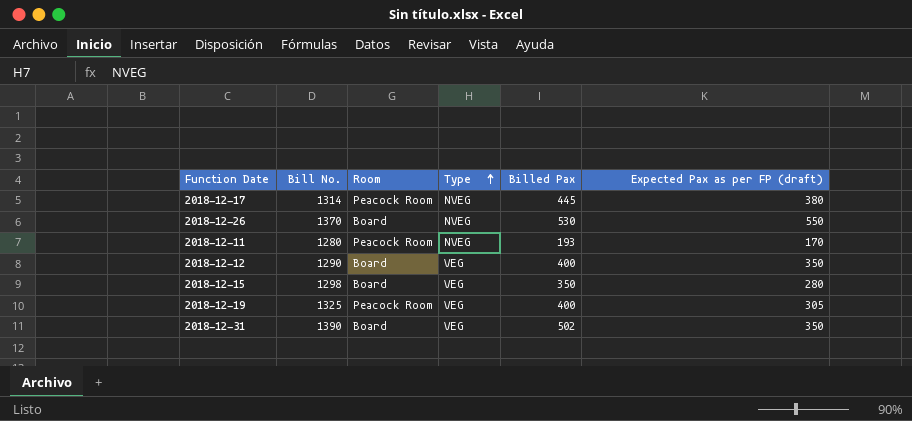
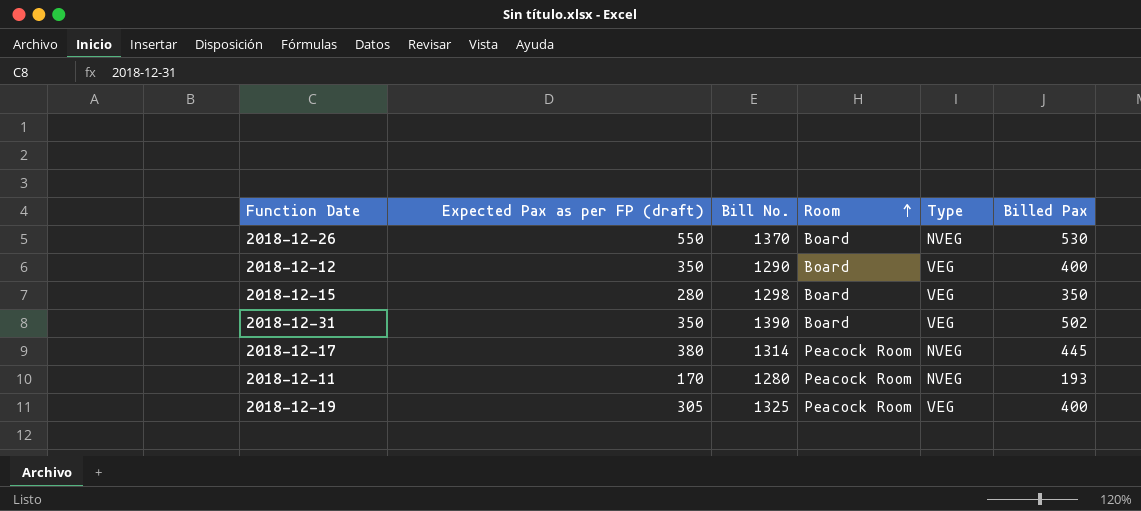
row order: Type ascending -> Room ascending
column Expected Pax as per FP (draft) | position: 6 -> 2

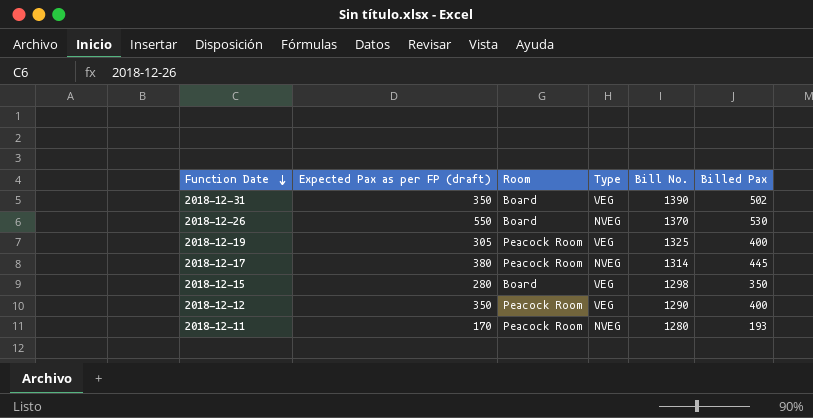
row order: Room ascending -> Function Date descending
column Bill No. | position: 3 -> 5
2018-12-12 | Room: Board -> Peacock Room

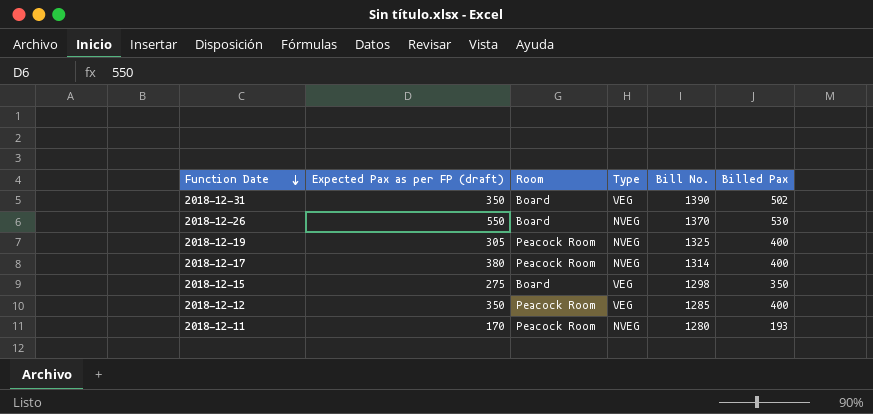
2018-12-19 | Type: VEG -> NVEG
2018-12-17 | Billed Pax: 445 -> 400
2018-12-15 | Expected Pax as per FP (draft): 280 -> 275
2018-12-12 | Bill No.: 1290 -> 1285

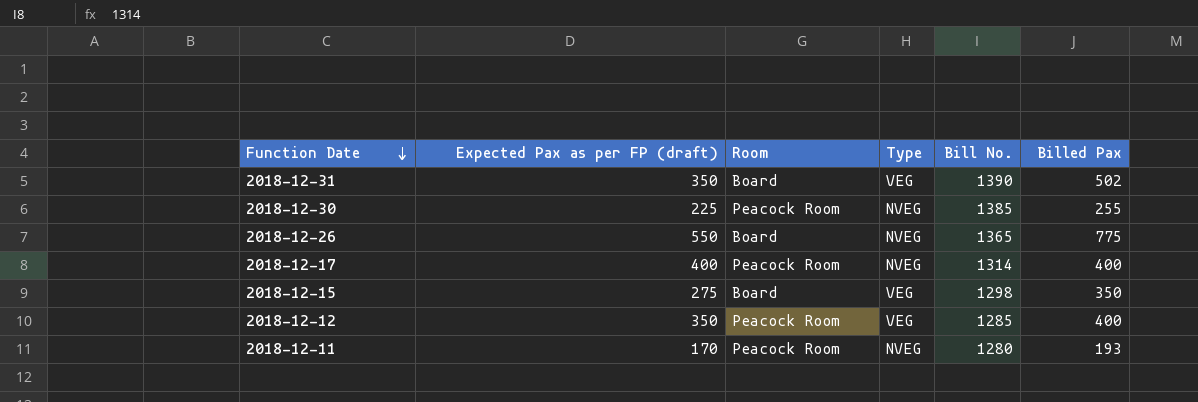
row 2018-12-19: 305 | Peacock Room | NVEG | 1325 | 400 -> none
row 2018-12-30: none -> 225 | Peacock Room | NVEG | 1385 | 255
2018-12-26 | Bill No.: 1370 -> 1365
2018-12-26 | Billed Pax: 530 -> 775
2018-12-17 | Expected Pax as per FP (draft): 380 -> 400

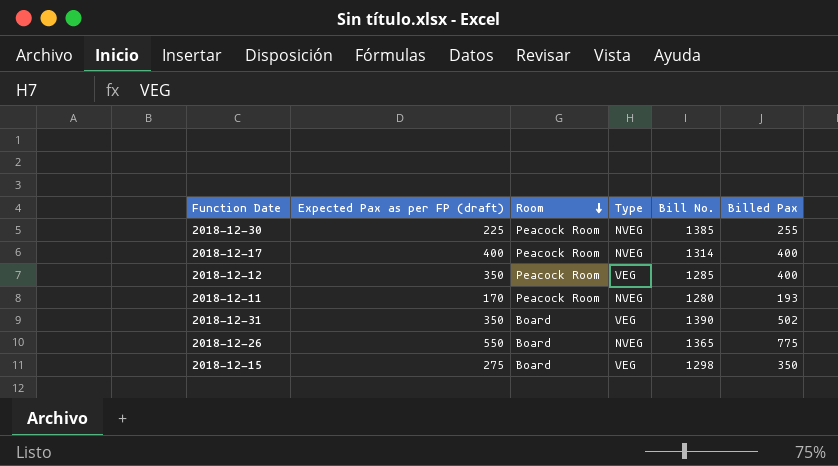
row order: Function Date descending -> Room descending

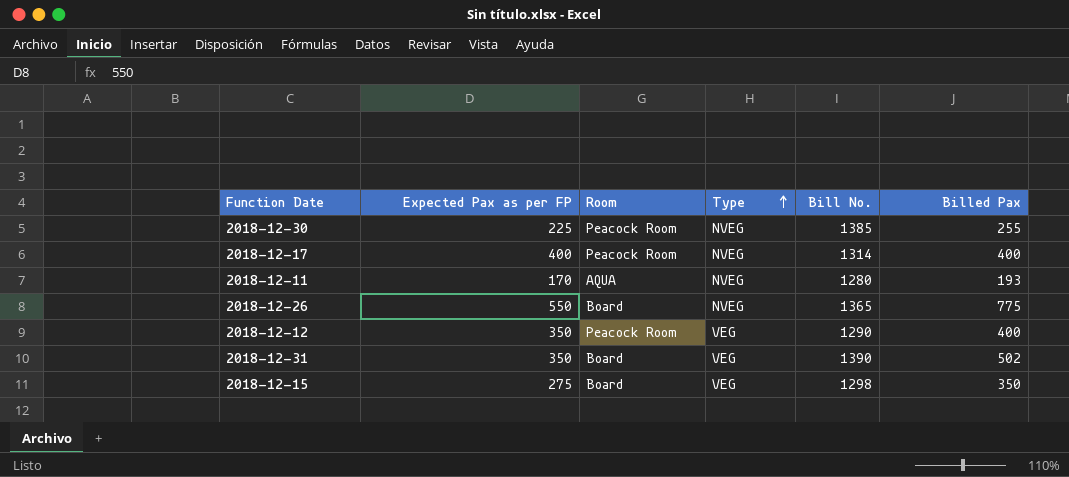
row order: Room descending -> Type ascending
column name: Expected Pax as per FP (draft) -> Expected Pax as per FP
2018-12-11 | Room: Peacock Room -> AQUA
2018-12-12 | Bill No.: 1285 -> 1290

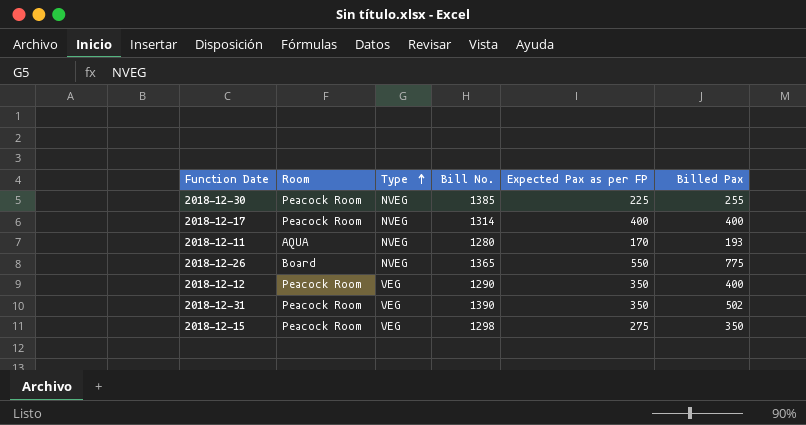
column Expected Pax as per FP | position: 2 -> 5
2018-12-31 | Room: Board -> Peacock Room
2018-12-15 | Room: Board -> Peacock Room

